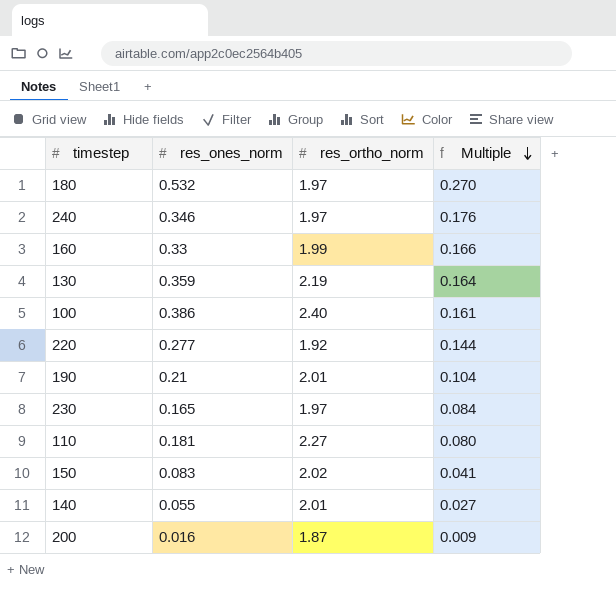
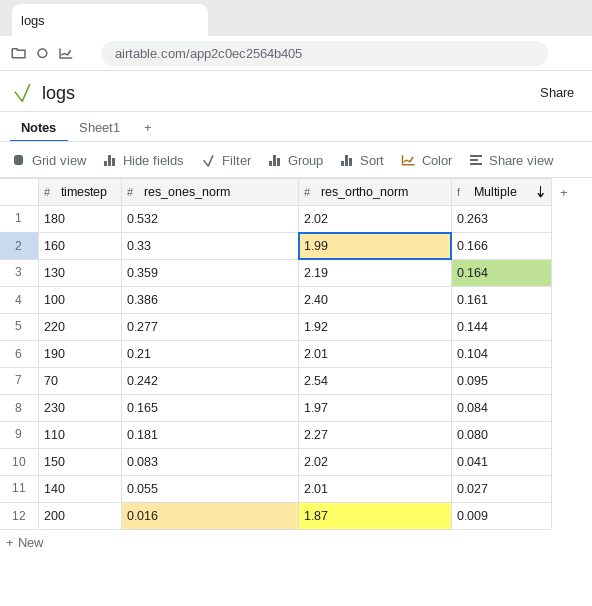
row 240: 0.346 | 1.97 | 0.176 -> none
180 | res_ortho_norm: 1.97 -> 2.02
180 | Multiple: 0.270 -> 0.263
row 70: none -> 0.242 | 2.54 | 0.095

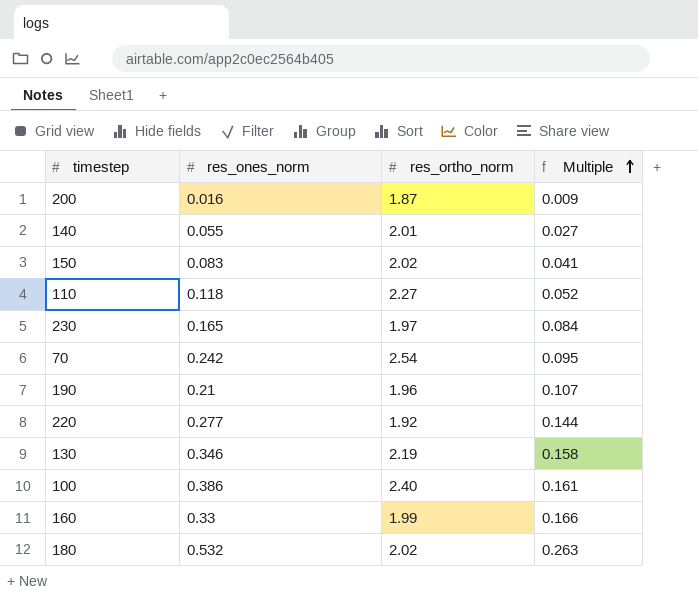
row order: Multiple descending -> Multiple ascending
110 | res_ones_norm: 0.181 -> 0.118
110 | Multiple: 0.080 -> 0.052
190 | res_ortho_norm: 2.01 -> 1.96
190 | Multiple: 0.104 -> 0.107
130 | res_ones_norm: 0.359 -> 0.346
130 | Multiple: 0.164 -> 0.158

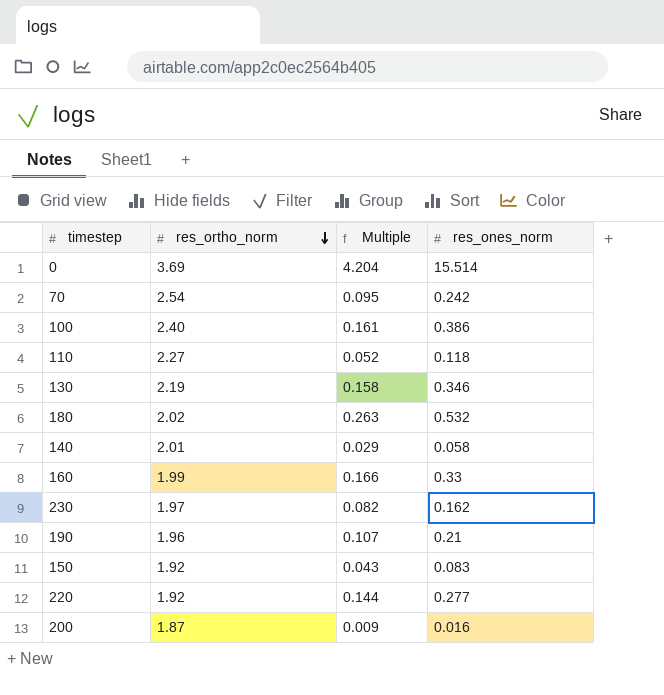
row order: Multiple ascending -> res_ortho_norm descending
column res_ones_norm | position: 2 -> 4
row 0: none -> 3.69 | 4.204 | 15.514
140 | Multiple: 0.027 -> 0.029
140 | res_ones_norm: 0.055 -> 0.058
230 | Multiple: 0.084 -> 0.082
230 | res_ones_norm: 0.165 -> 0.162
150 | res_ortho_norm: 2.02 -> 1.92
150 | Multiple: 0.041 -> 0.043

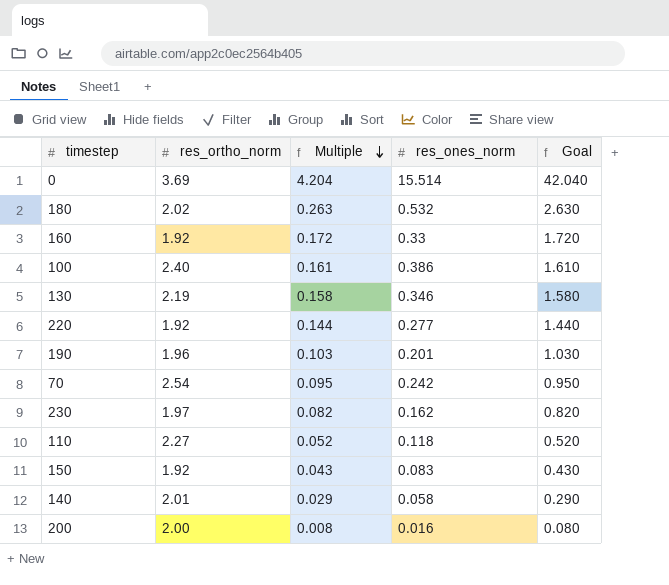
row order: res_ortho_norm descending -> Multiple descending
column Goal | formula: none -> [Multiple] * 10
160 | res_ortho_norm: 1.99 -> 1.92
160 | Multiple: 0.166 -> 0.172
190 | Multiple: 0.107 -> 0.103
190 | res_ones_norm: 0.21 -> 0.201
200 | res_ortho_norm: 1.87 -> 2.00
200 | Multiple: 0.009 -> 0.008

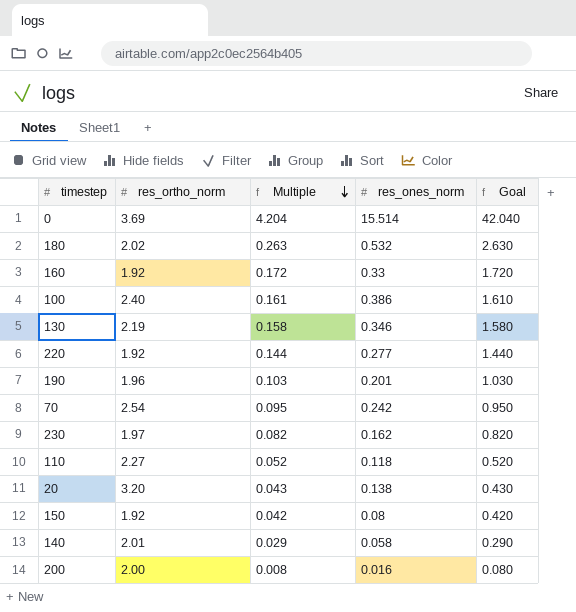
row 20: none -> 3.20 | 0.043 | 0.138 | 0.430
150 | Multiple: 0.043 -> 0.042
150 | res_ones_norm: 0.083 -> 0.08
150 | Goal: 0.430 -> 0.420

